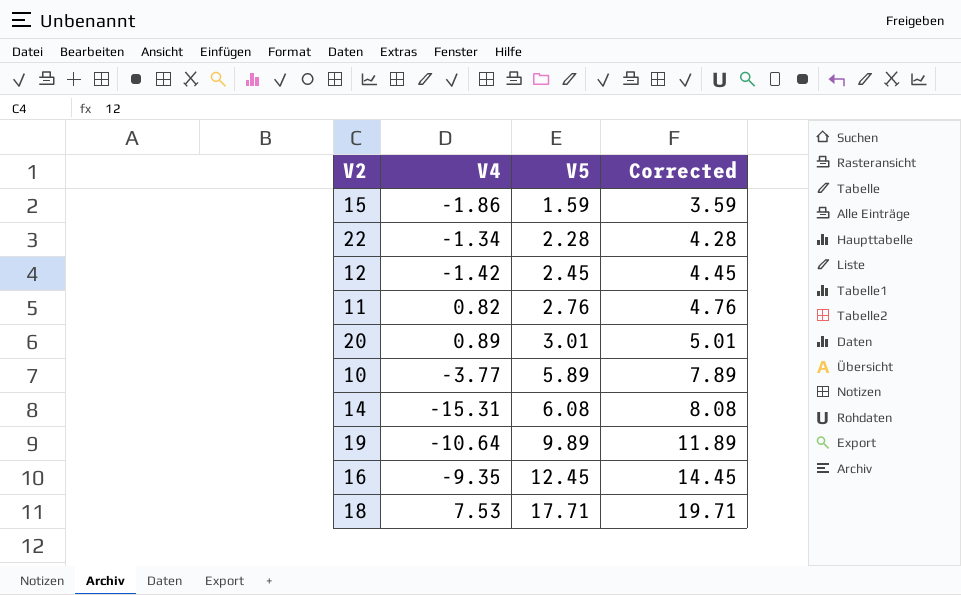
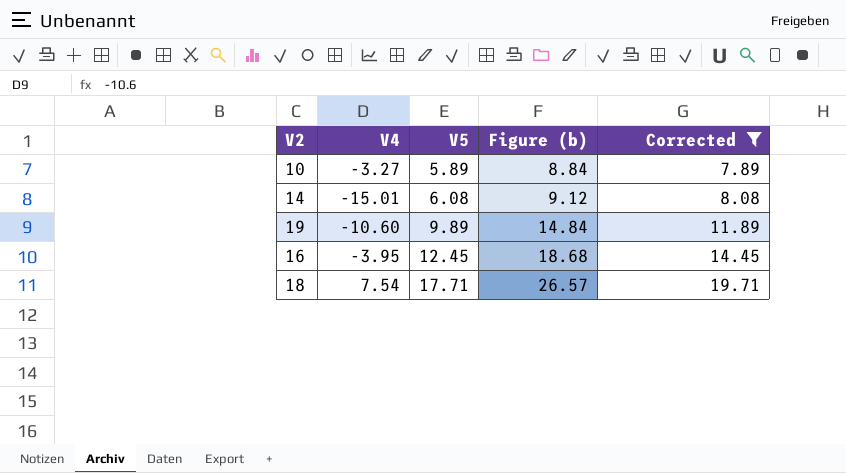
filter: none -> Corrected >= 7.89
column Figure (b) | formula: none -> [V5] * 1.5
10 | V4: -3.77 -> -3.27
14 | V4: -15.31 -> -15.01
19 | V4: -10.64 -> -10.60
16 | V4: -9.35 -> -3.95
18 | V4: 7.53 -> 7.54

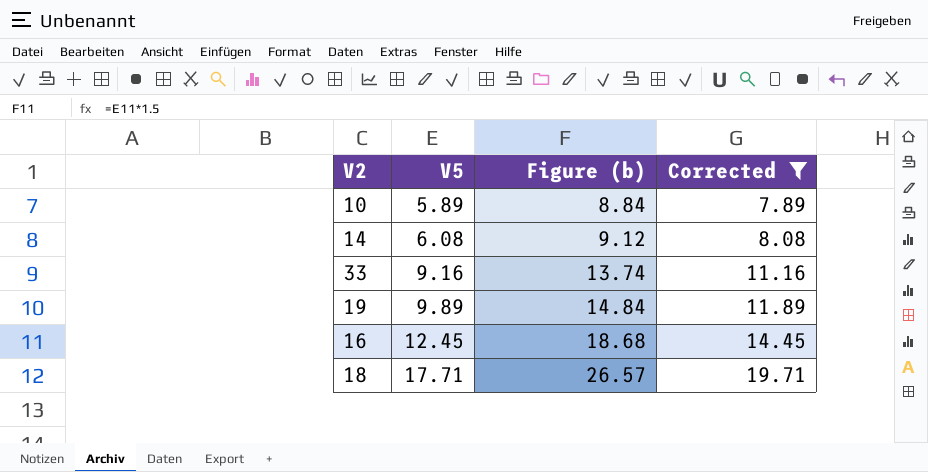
column V4 | position: 2 -> none
row 33: none -> 9.16 | 13.74 | 11.16

